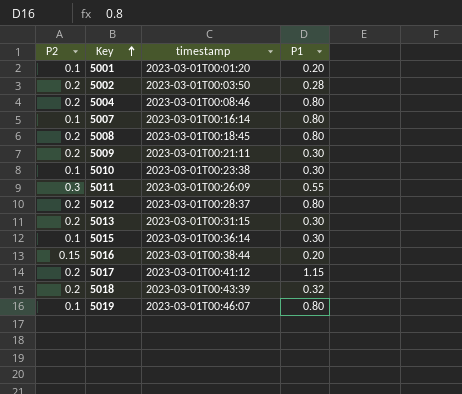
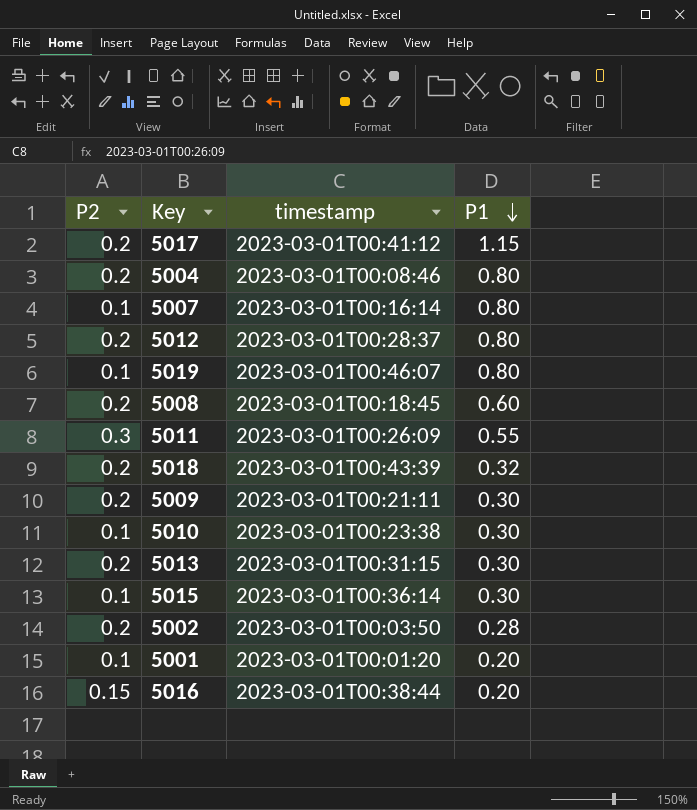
row order: Key ascending -> P1 descending
5008 | P1: 0.80 -> 0.60

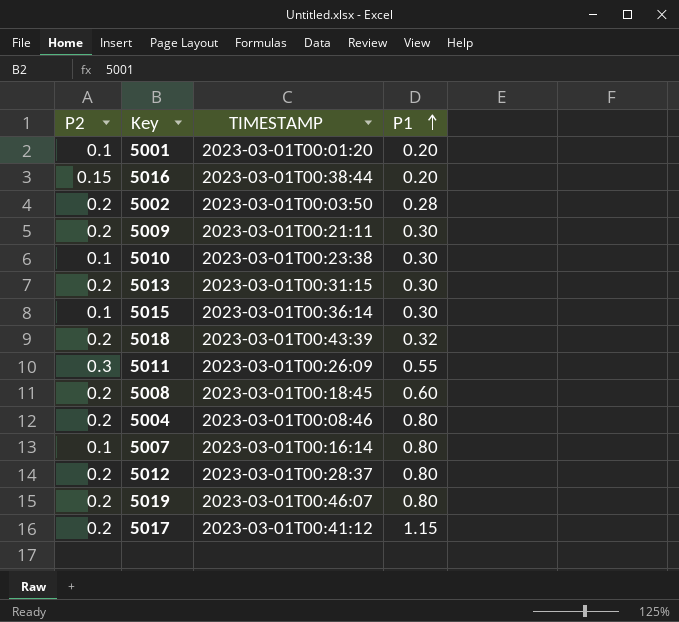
row order: P1 descending -> P1 ascending
column name: timestamp -> TIMESTAMP
5019 | P2: 0.1 -> 0.2

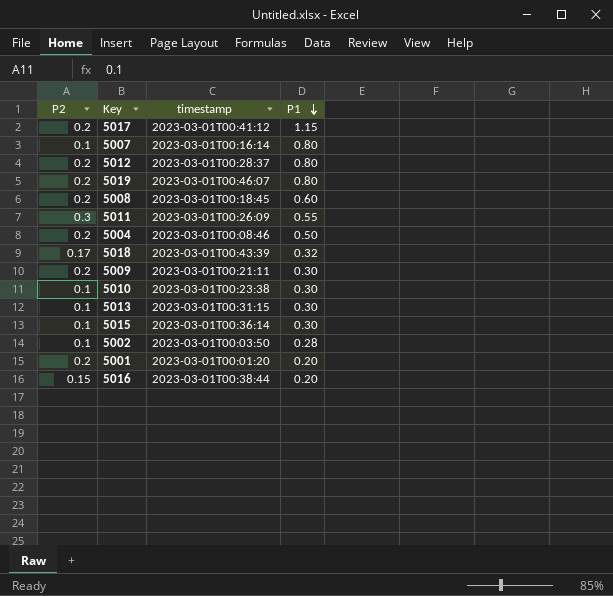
row order: P1 ascending -> P1 descending
column name: TIMESTAMP -> timestamp
5004 | P1: 0.80 -> 0.50
5018 | P2: 0.2 -> 0.17
5013 | P2: 0.2 -> 0.1
5002 | P2: 0.2 -> 0.1
5001 | P2: 0.1 -> 0.2

